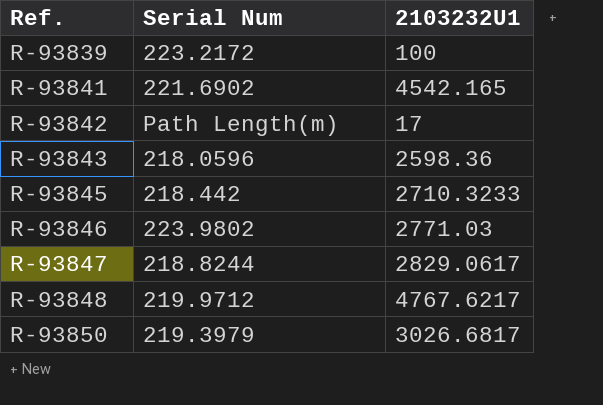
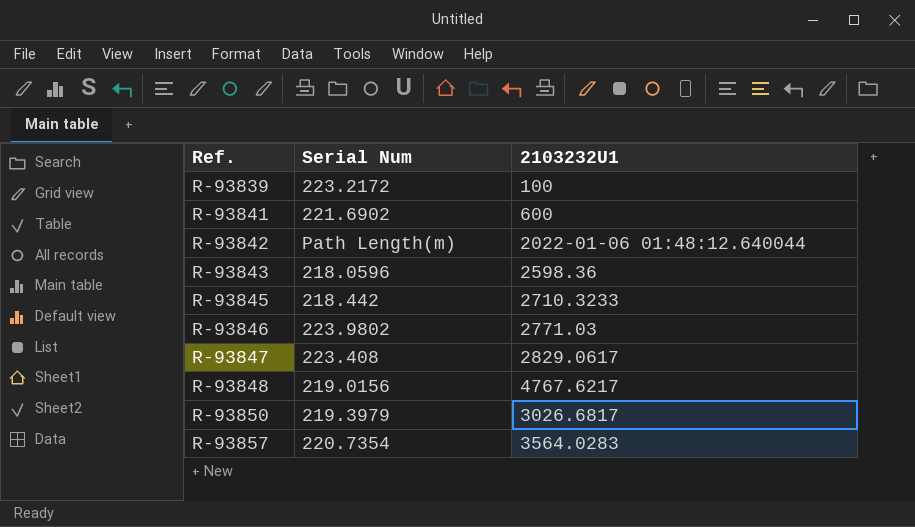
R-93841 | 2103232U1: 4542.165 -> 600
R-93842 | 2103232U1: 17 -> 2022-01-06 01:48:12.640044
R-93847 | Serial Num: 218.8244 -> 223.408
R-93848 | Serial Num: 219.9712 -> 219.0156
row R-93857: none -> 220.7354 | 3564.0283

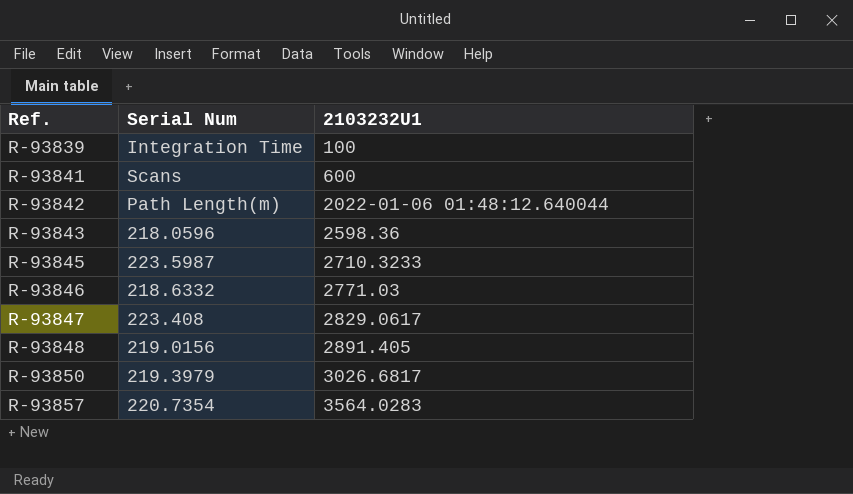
R-93839 | Serial Num: 223.2172 -> Integration Time
R-93841 | Serial Num: 221.6902 -> Scans
R-93845 | Serial Num: 218.442 -> 223.5987
R-93846 | Serial Num: 223.9802 -> 218.6332
R-93848 | 2103232U1: 4767.6217 -> 2891.405

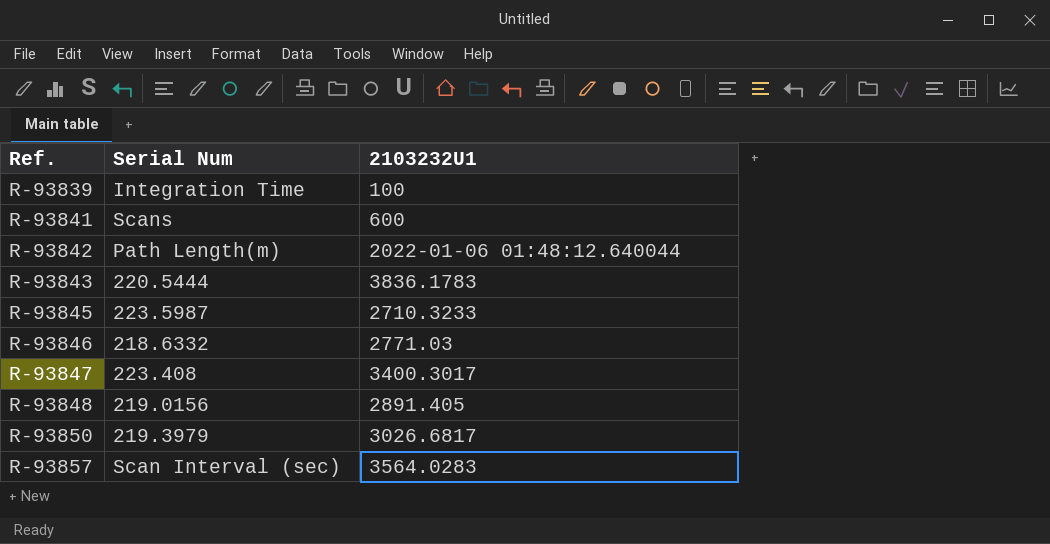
R-93843 | Serial Num: 218.0596 -> 220.5444
R-93843 | 2103232U1: 2598.36 -> 3836.1783
R-93847 | 2103232U1: 2829.0617 -> 3400.3017
R-93857 | Serial Num: 220.7354 -> Scan Interval (sec)

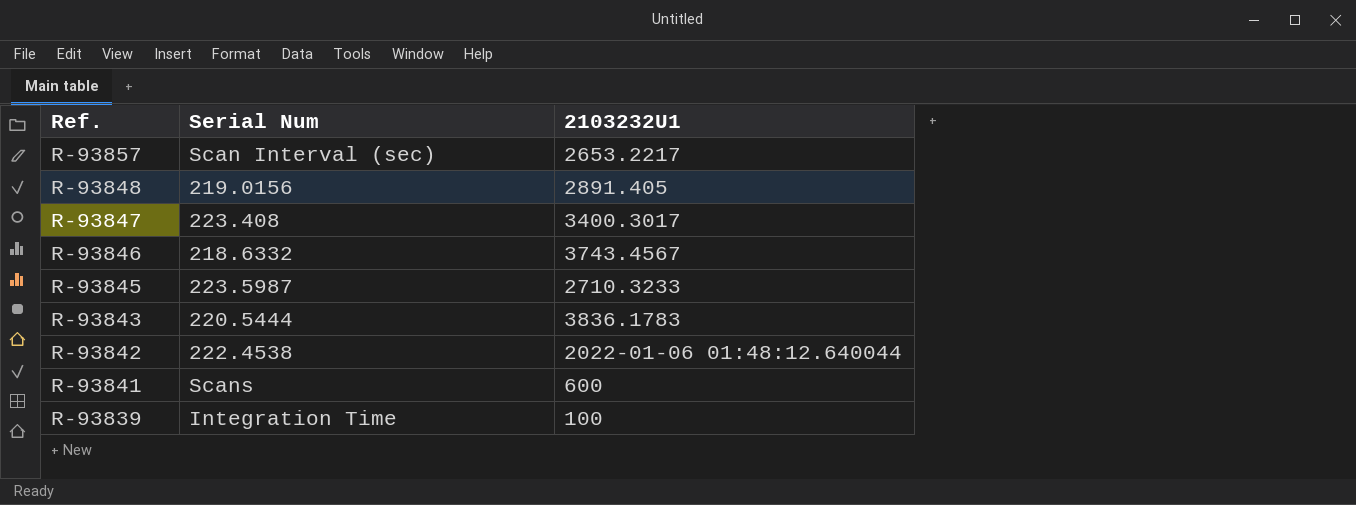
row order: Ref. ascending -> Ref. descending
row R-93850: 219.3979 | 3026.6817 -> none
R-93857 | 2103232U1: 3564.0283 -> 2653.2217
R-93846 | 2103232U1: 2771.03 -> 3743.4567
R-93842 | Serial Num: Path Length(m) -> 222.4538

